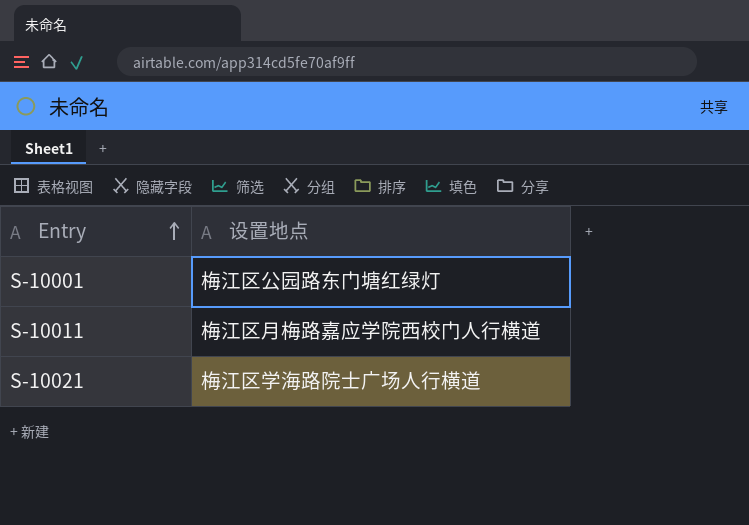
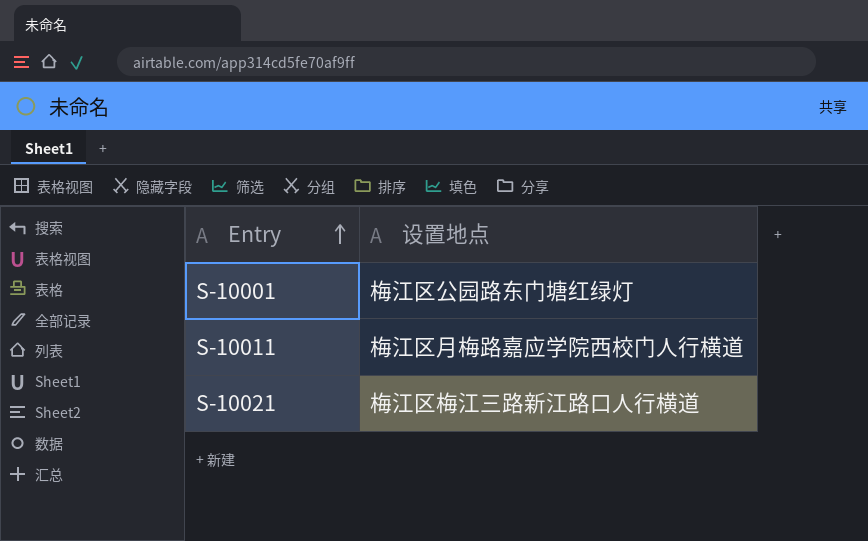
S-10021 | 设置地点: 梅江区学海路院士广场人行横道 -> 梅江区梅江三路新江路口人行横道

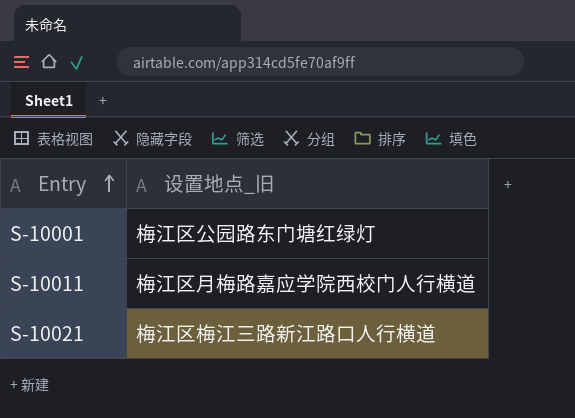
column name: 设置地点 -> 设置地点_旧

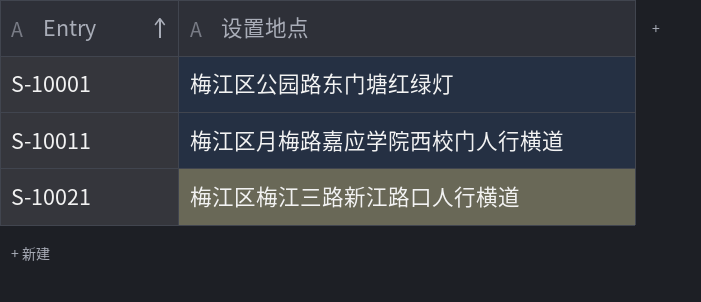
column name: 设置地点_旧 -> 设置地点

